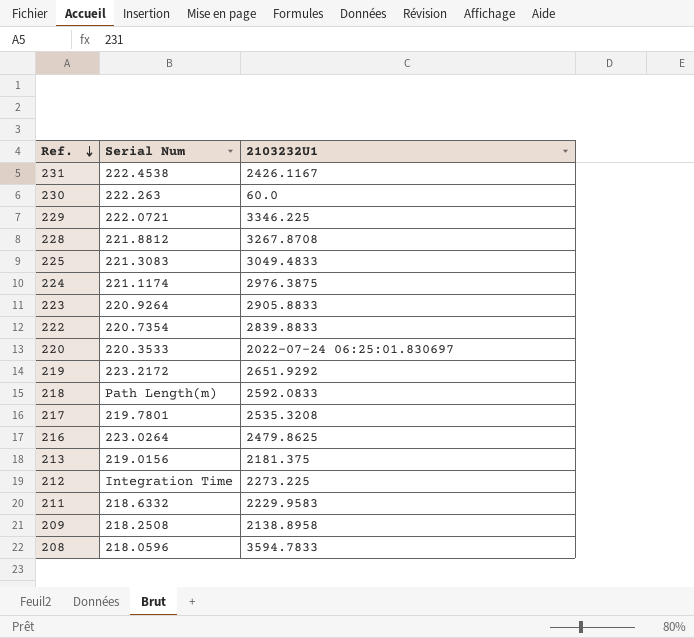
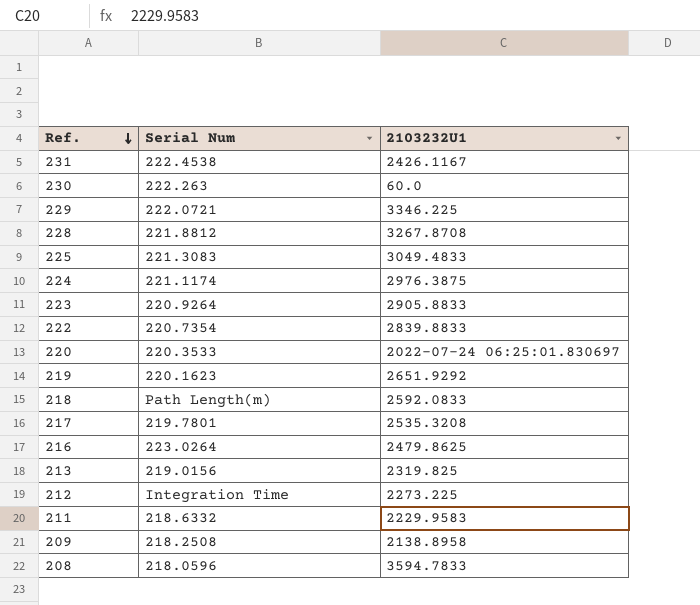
219 | Serial Num: 223.2172 -> 220.1623
213 | 2103232U1: 2181.375 -> 2319.825

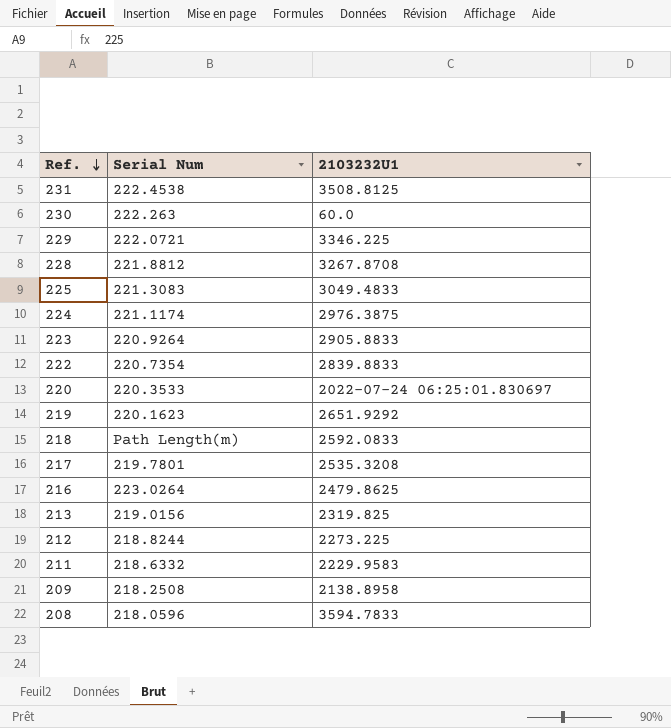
231 | 2103232U1: 2426.1167 -> 3508.8125
212 | Serial Num: Integration Time -> 218.8244

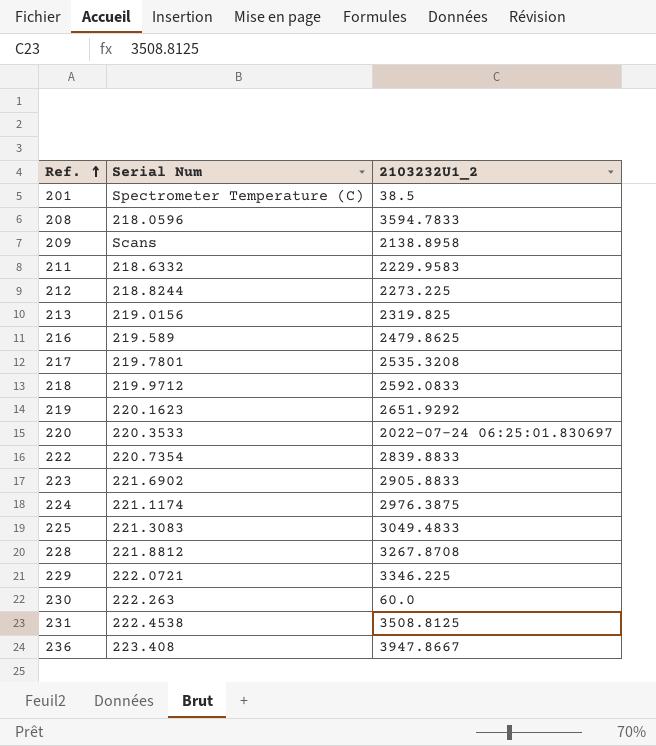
row order: Ref. descending -> Ref. ascending
column name: 2103232U1 -> 2103232U1_2
row 201: none -> Spectrometer Temperature (C) | 38.5
209 | Serial Num: 218.2508 -> Scans
216 | Serial Num: 223.0264 -> 219.589
218 | Serial Num: Path Length(m) -> 219.9712
223 | Serial Num: 220.9264 -> 221.6902
row 236: none -> 223.408 | 3947.8667

